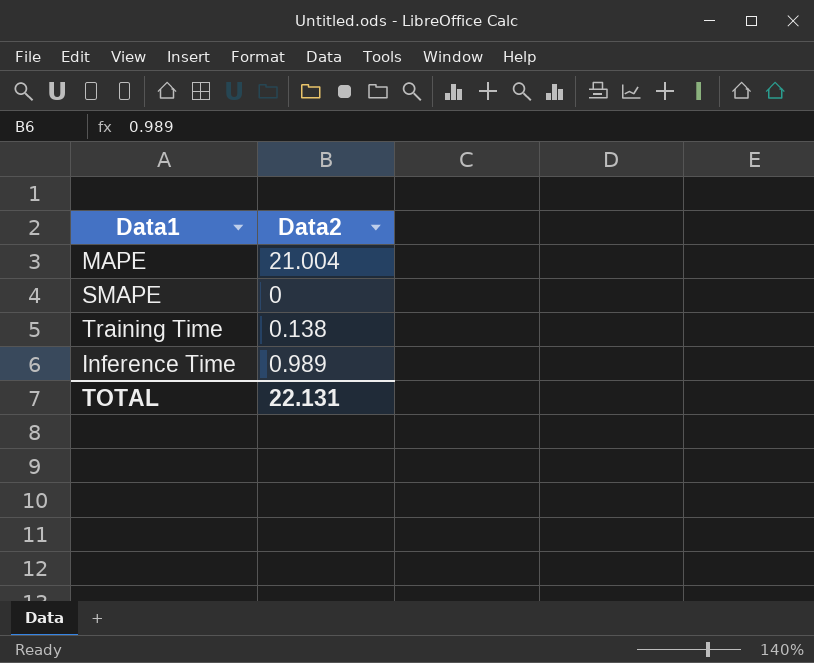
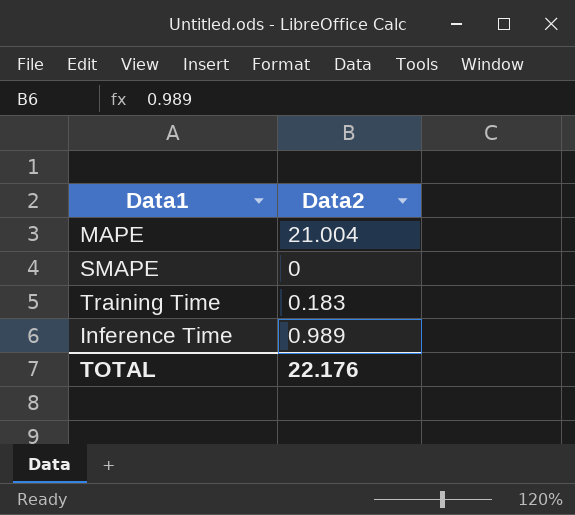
Training Time | Data2: 0.138 -> 0.183
TOTAL | Data2: 22.131 -> 22.176

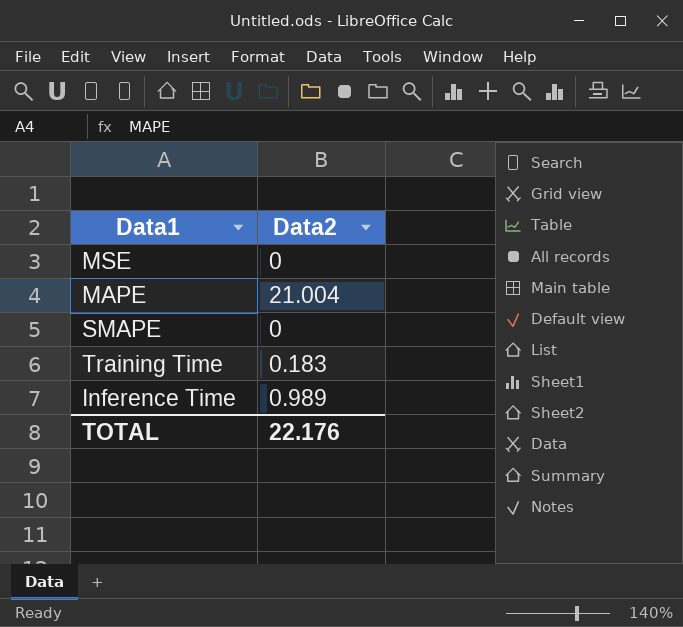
row MSE: none -> 0

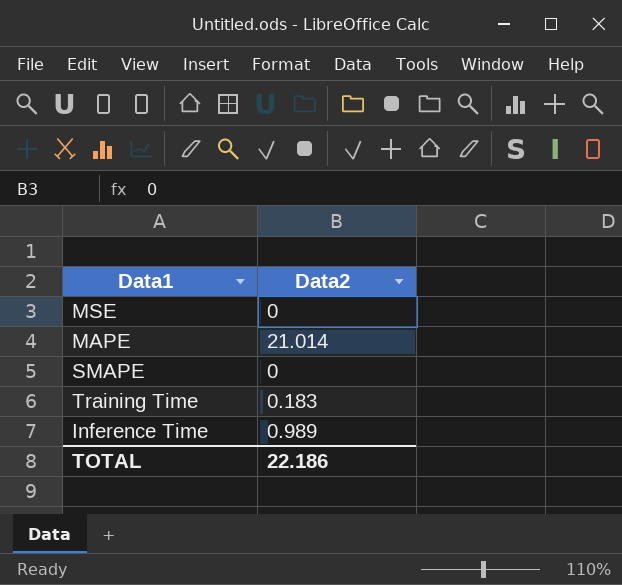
MAPE | Data2: 21.004 -> 21.014
TOTAL | Data2: 22.176 -> 22.186

